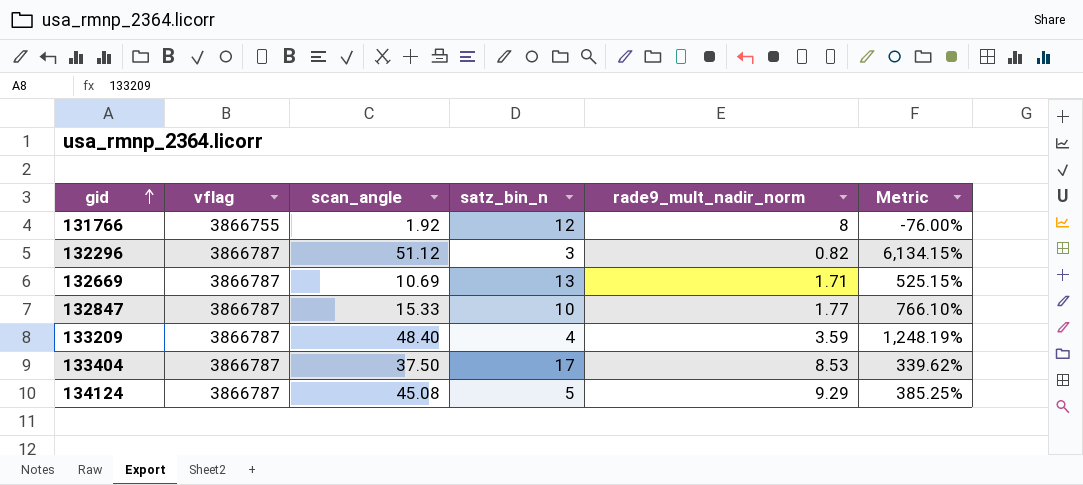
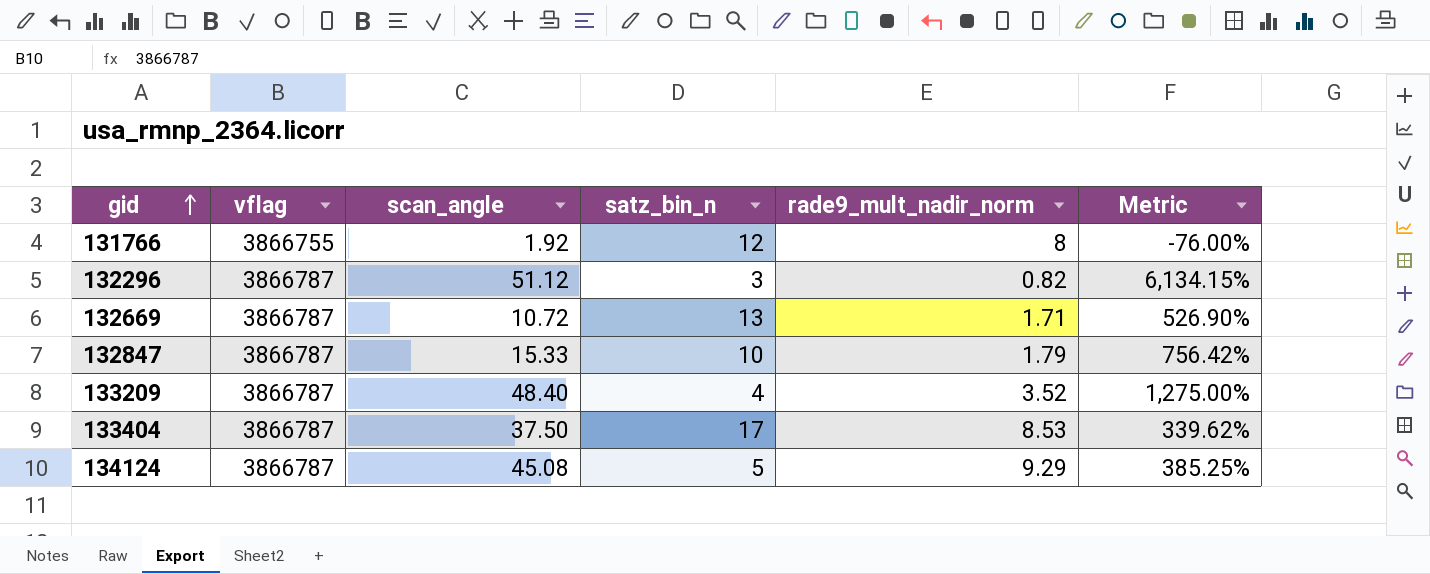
132669 | scan_angle: 10.69 -> 10.72
132669 | Metric: 525.15% -> 526.90%
132847 | rade9_mult_nadir_norm: 1.77 -> 1.79
132847 | Metric: 766.10% -> 756.42%
133209 | rade9_mult_nadir_norm: 3.59 -> 3.52
133209 | Metric: 1,248.19% -> 1,275.00%

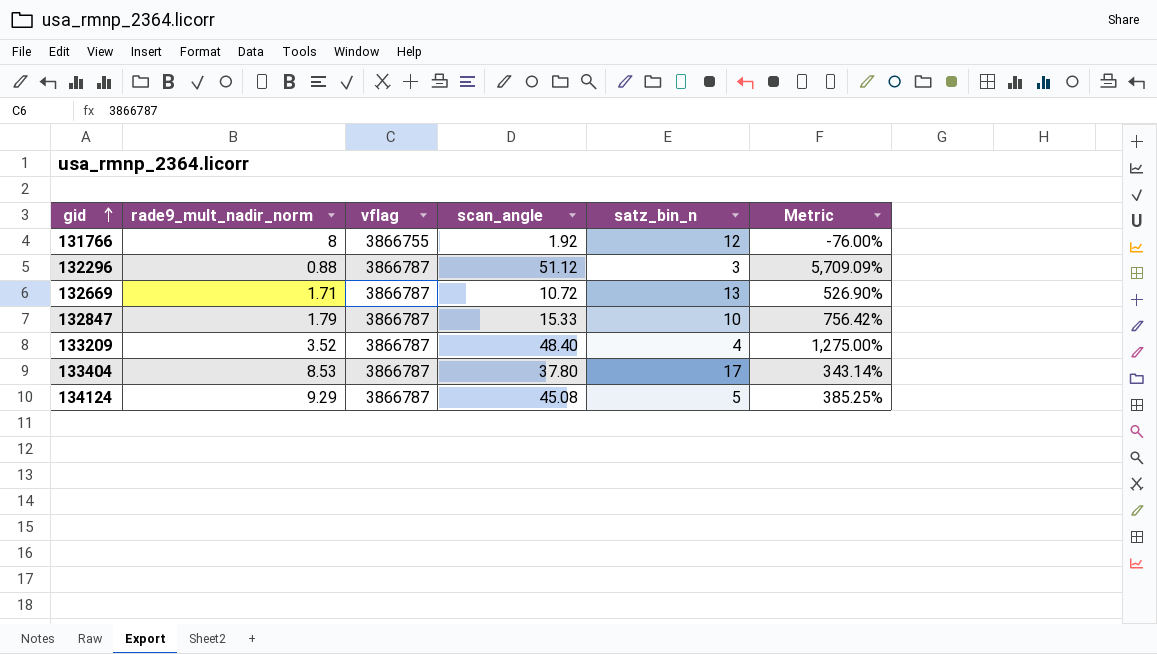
column rade9_mult_nadir_norm | position: 5 -> 2
132296 | rade9_mult_nadir_norm: 0.82 -> 0.88
132296 | Metric: 6,134.15% -> 5,709.09%
133404 | scan_angle: 37.50 -> 37.80
133404 | Metric: 339.62% -> 343.14%

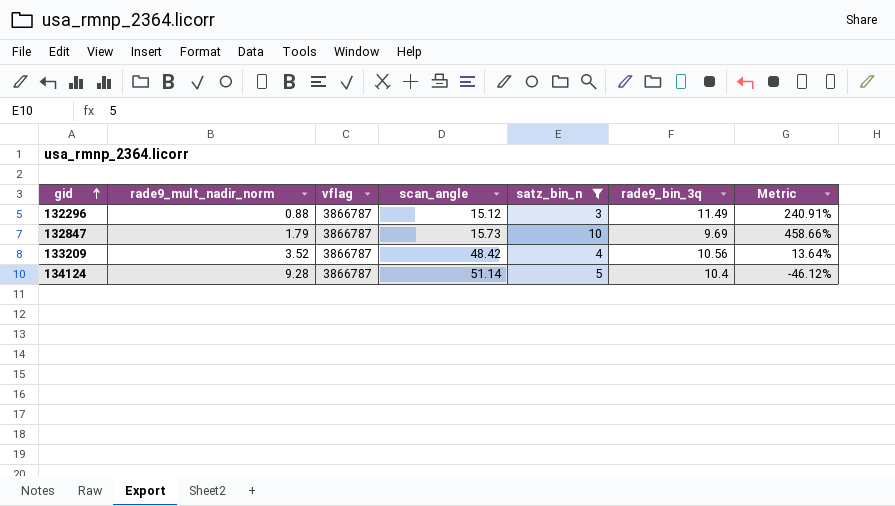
filter: none -> satz_bin_n <= 10
column rade9_bin_3q | position: none -> 6
column Metric | formula: ([scan_angle] - [rade9_mult_nadir_norm]) / [rade9_mult_nadir_norm] -> ([satz_bin_n] - [rade9_mult_nadir_norm]) / [rade9_mult_nadir_norm]
132296 | scan_angle: 51.12 -> 15.12
132847 | scan_angle: 15.33 -> 15.73
133209 | scan_angle: 48.40 -> 48.42
134124 | rade9_mult_nadir_norm: 9.29 -> 9.28
134124 | scan_angle: 45.08 -> 51.14

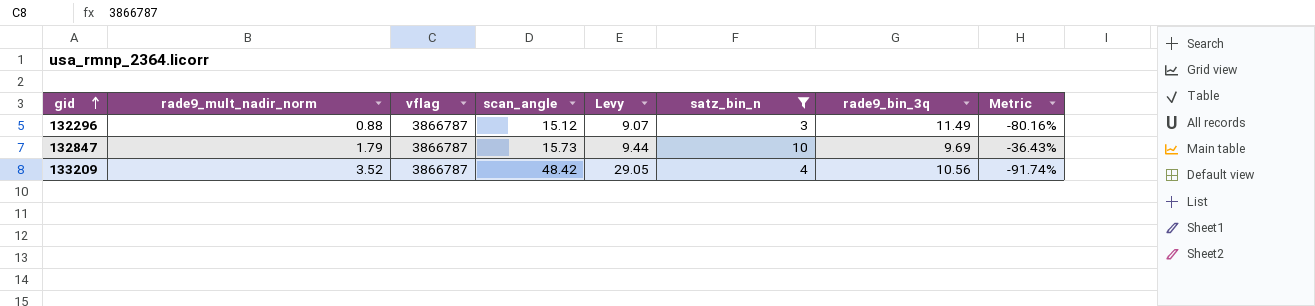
column Levy | formula: none -> [scan_angle] * 0.6
column Metric | formula: ([satz_bin_n] - [rade9_mult_nadir_norm]) / [rade9_mult_nadir_norm] -> ([satz_bin_n] - [scan_angle]) / [scan_angle]
row 134124: 9.28 | 3866787 | 51.14 | 5 | 10.4 | -46.12% -> none

